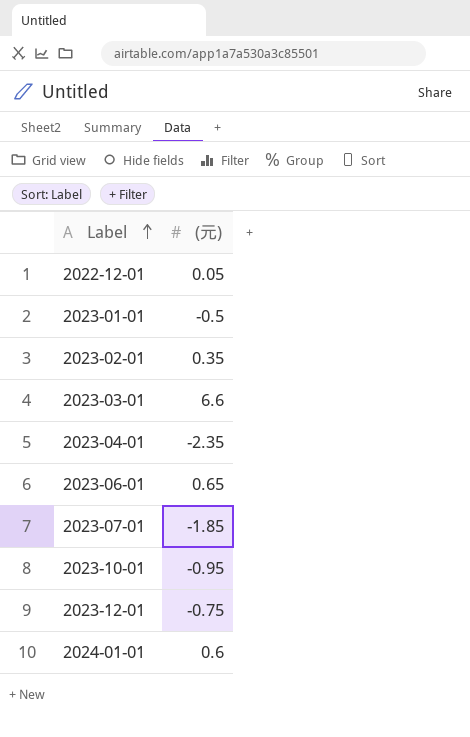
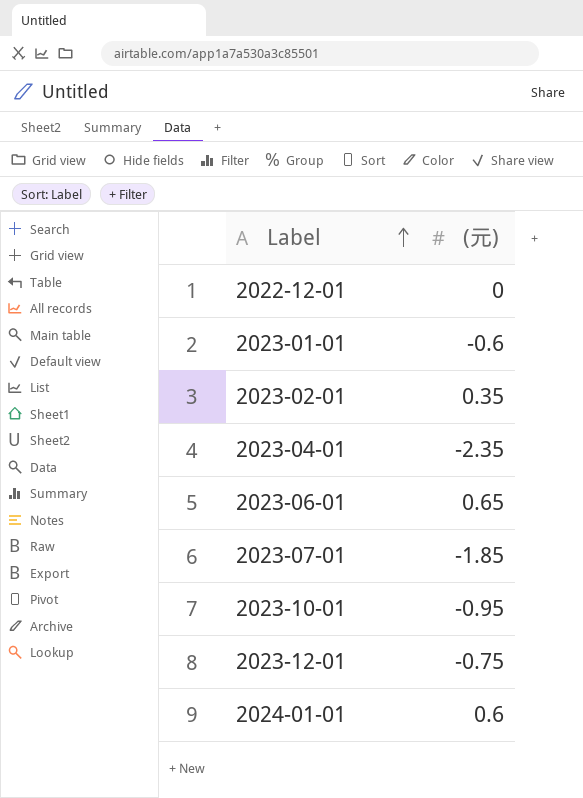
row 2023-03-01: 6.6 -> none
2022-12-01 | (元): 0.05 -> 0
2023-01-01 | (元): -0.5 -> -0.6

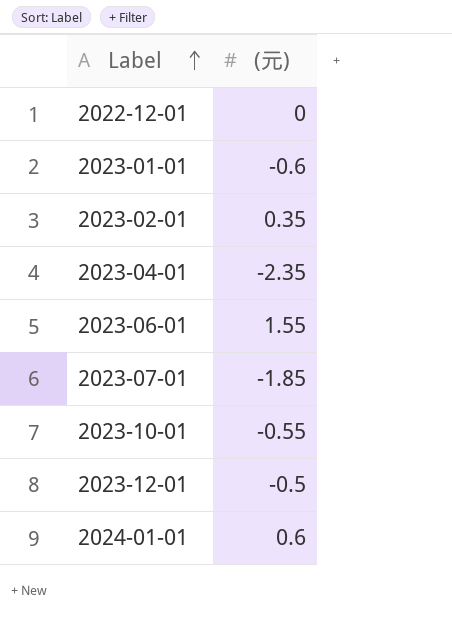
2023-06-01 | (元): 0.65 -> 1.55
2023-10-01 | (元): -0.95 -> -0.55
2023-12-01 | (元): -0.75 -> -0.5

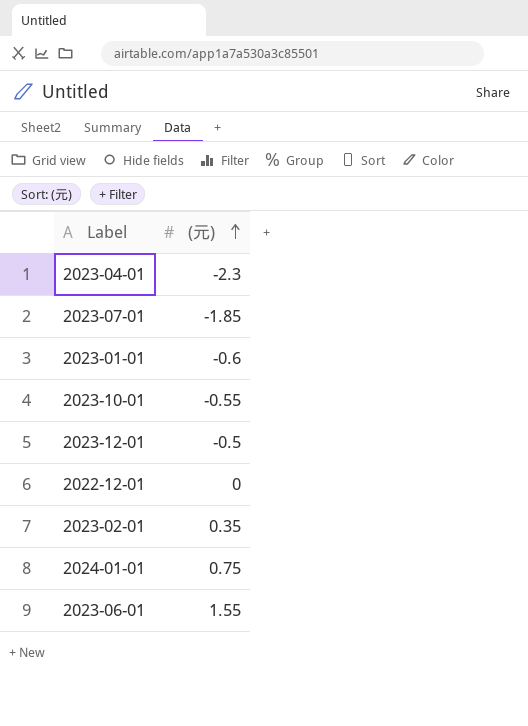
row order: Label ascending -> (元) ascending
2023-04-01 | (元): -2.35 -> -2.3
2024-01-01 | (元): 0.6 -> 0.75

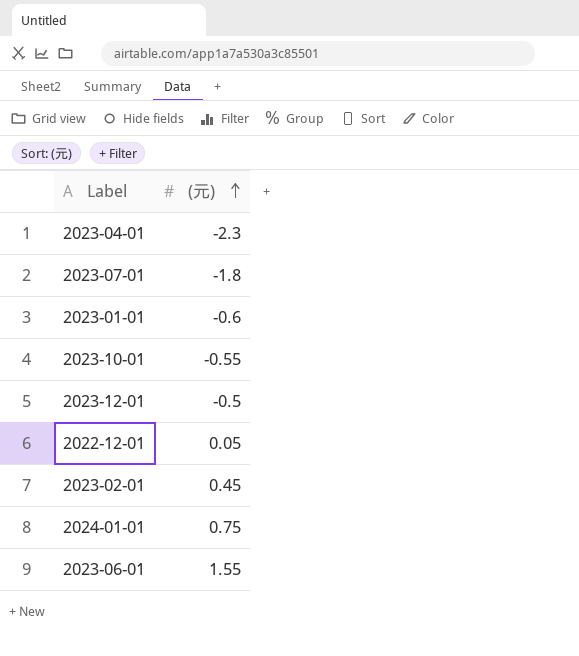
2023-07-01 | (元): -1.85 -> -1.8
2022-12-01 | (元): 0 -> 0.05
2023-02-01 | (元): 0.35 -> 0.45

